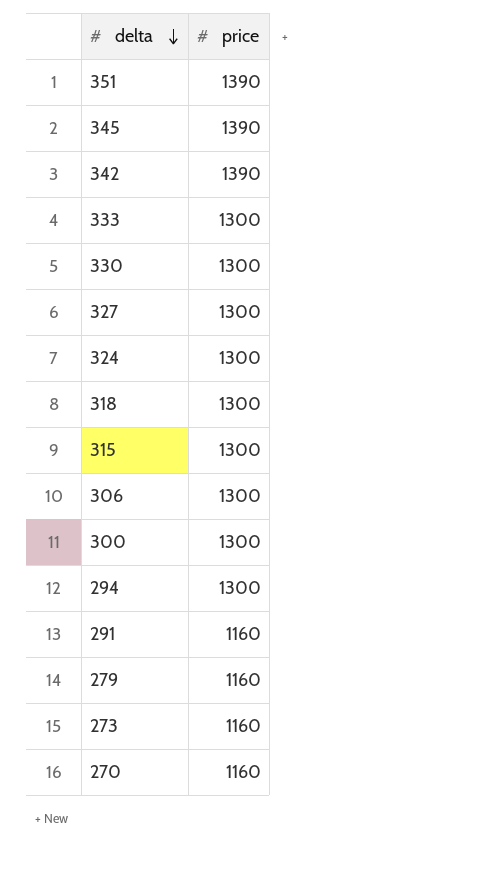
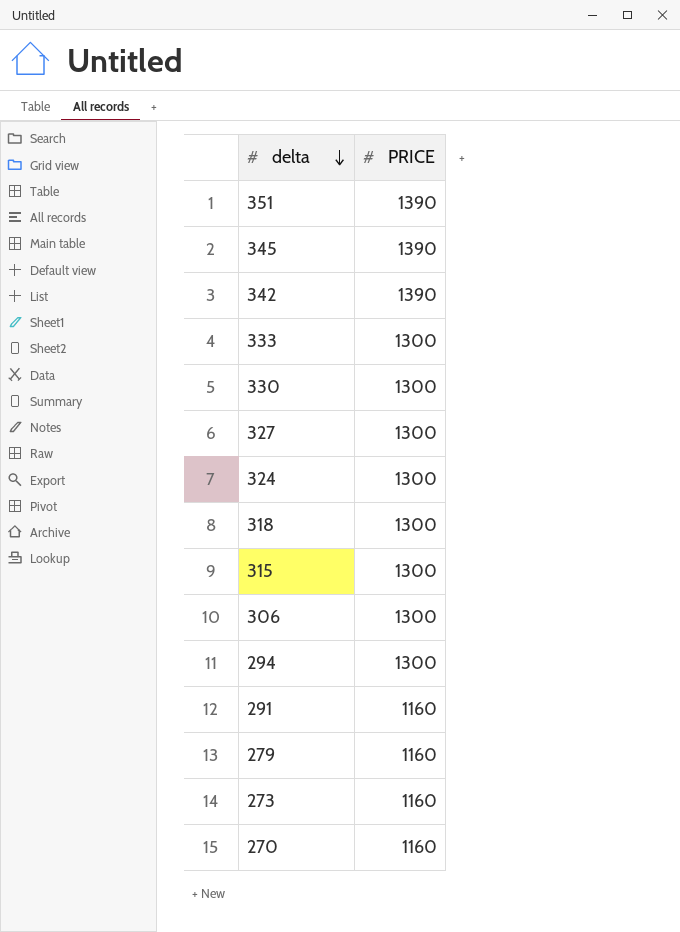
column name: price -> PRICE
row 300: 1300 -> none

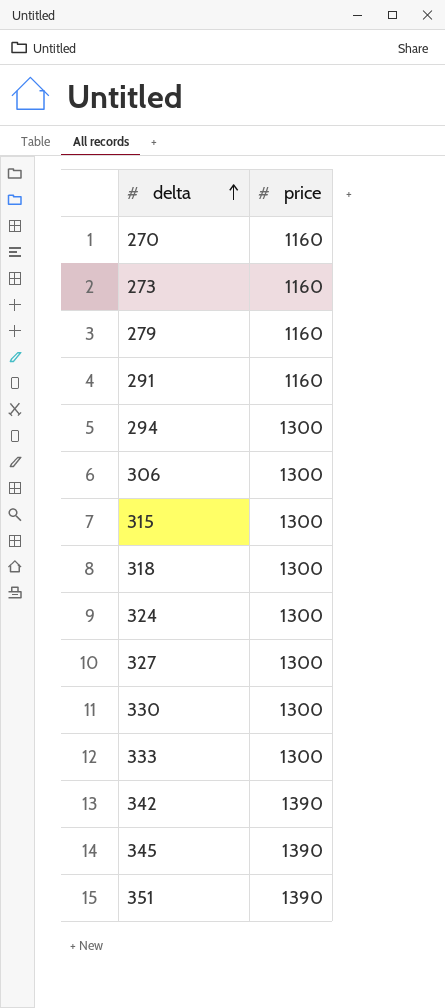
row order: delta descending -> delta ascending
column name: PRICE -> price

